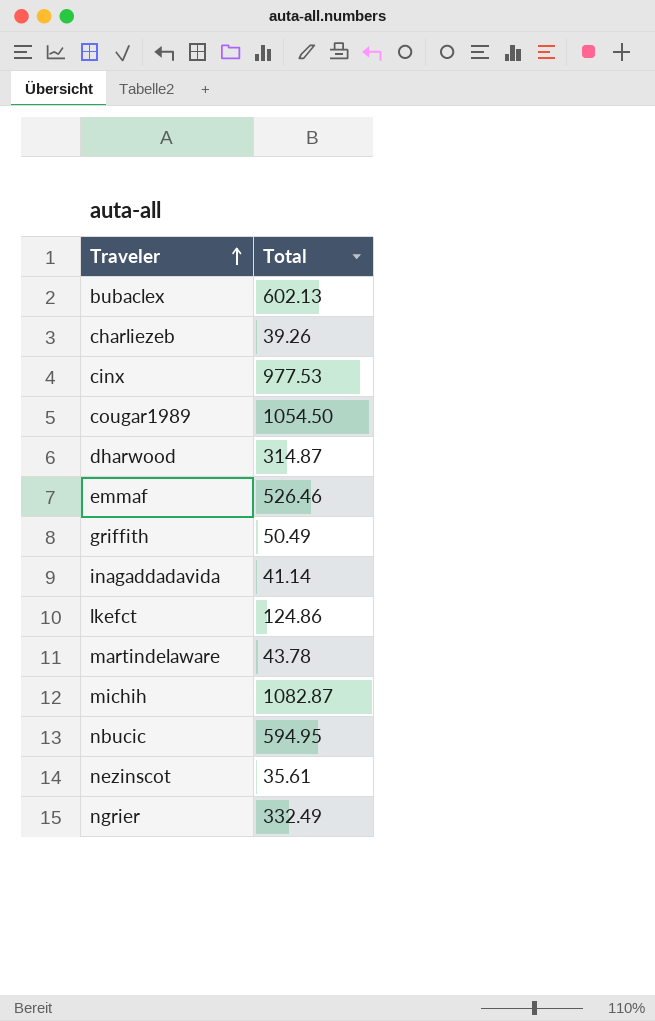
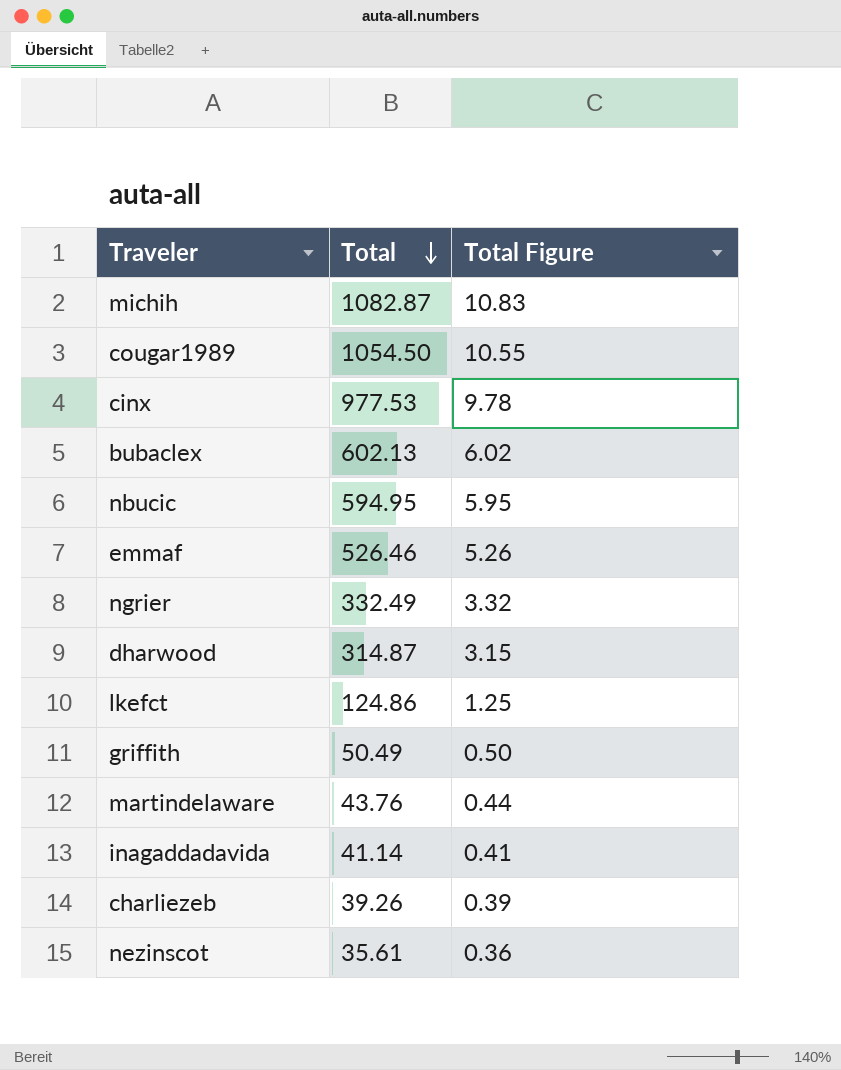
row order: Traveler ascending -> Total descending
column Total Figure | formula: none -> [Total] * 0.01
martindelaware | Total: 43.78 -> 43.76

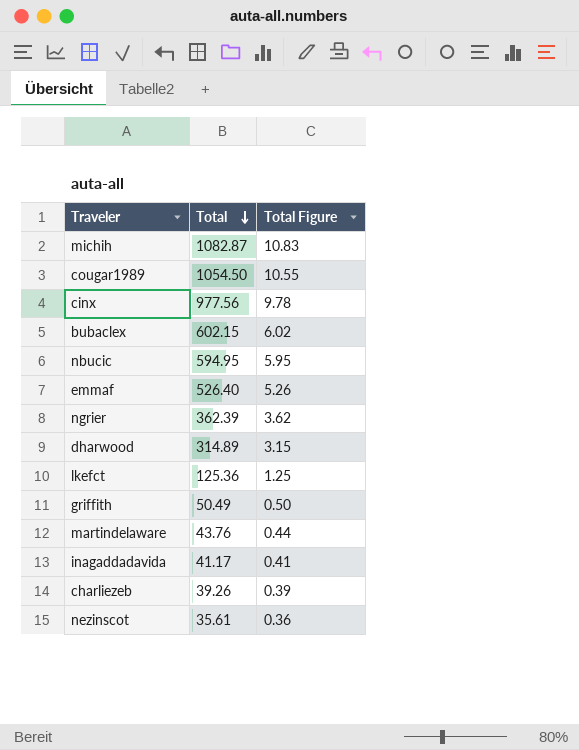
cinx | Total: 977.53 -> 977.56
bubaclex | Total: 602.13 -> 602.15
emmaf | Total: 526.46 -> 526.40
ngrier | Total: 332.49 -> 362.39
ngrier | Total Figure: 3.32 -> 3.62
dharwood | Total: 314.87 -> 314.89
lkefct | Total: 124.86 -> 125.36
inagaddadavida | Total: 41.14 -> 41.17

